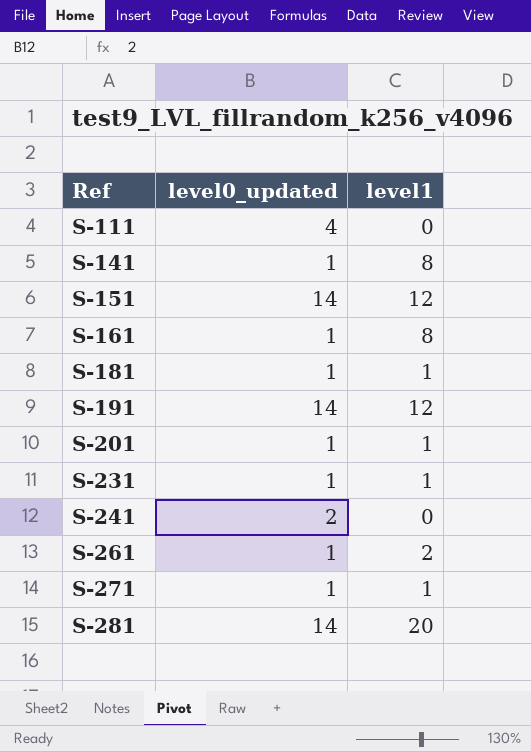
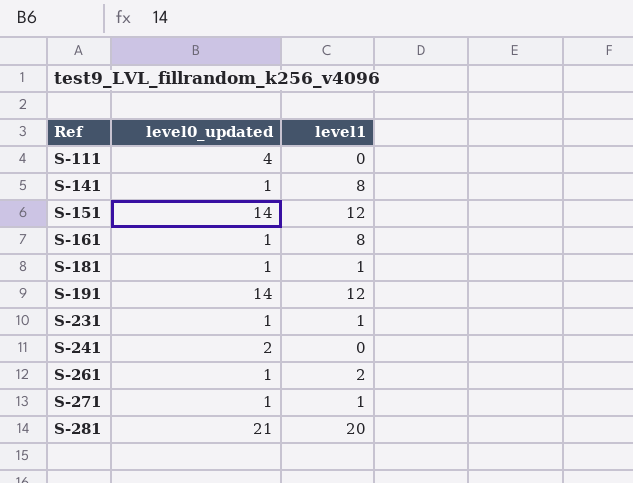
row S-201: 1 | 1 -> none
S-281 | level0_updated: 14 -> 21

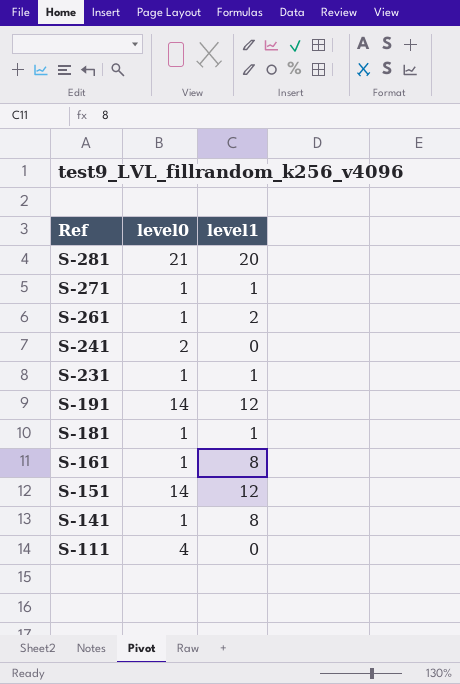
row order: Ref ascending -> Ref descending
column name: level0_updated -> level0

